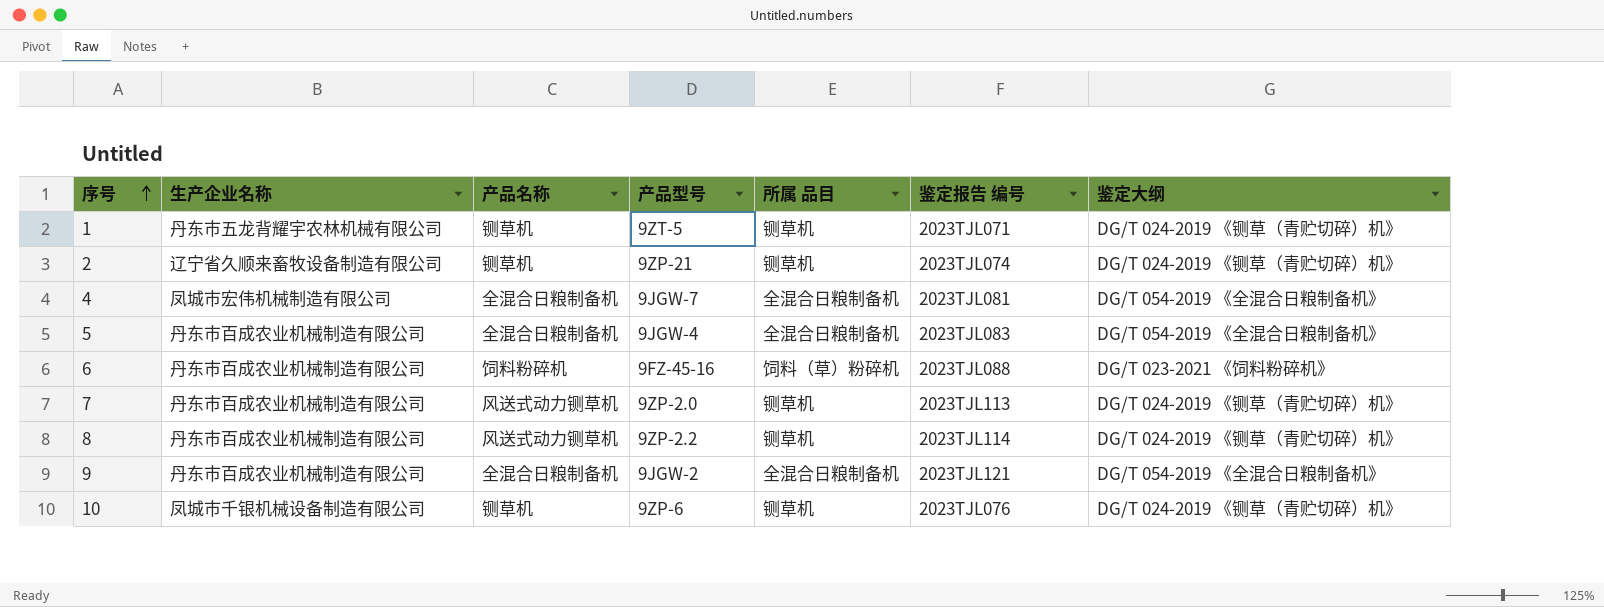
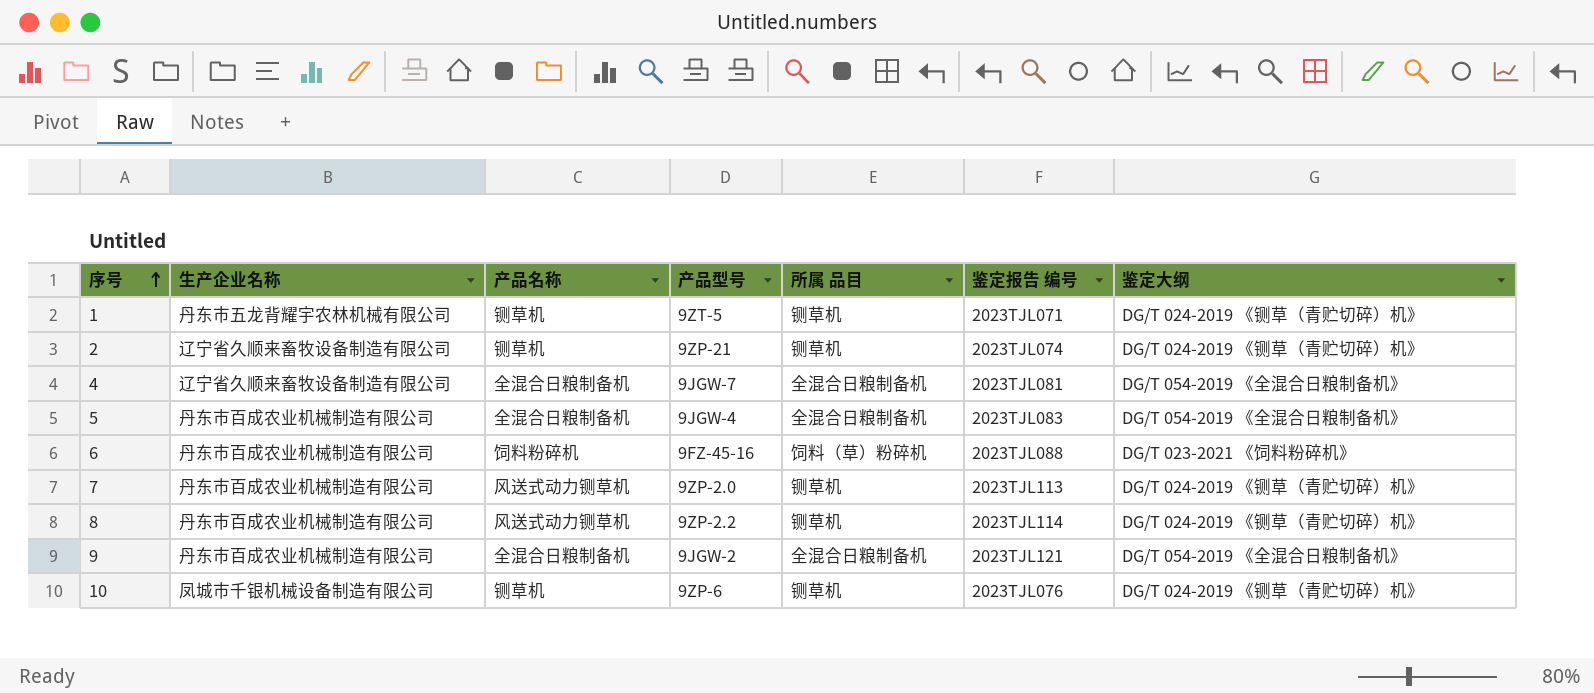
4 | 生产企业名称: 凤城市宏伟机械制造有限公司 -> 辽宁省久顺来畜牧设备制造有限公司

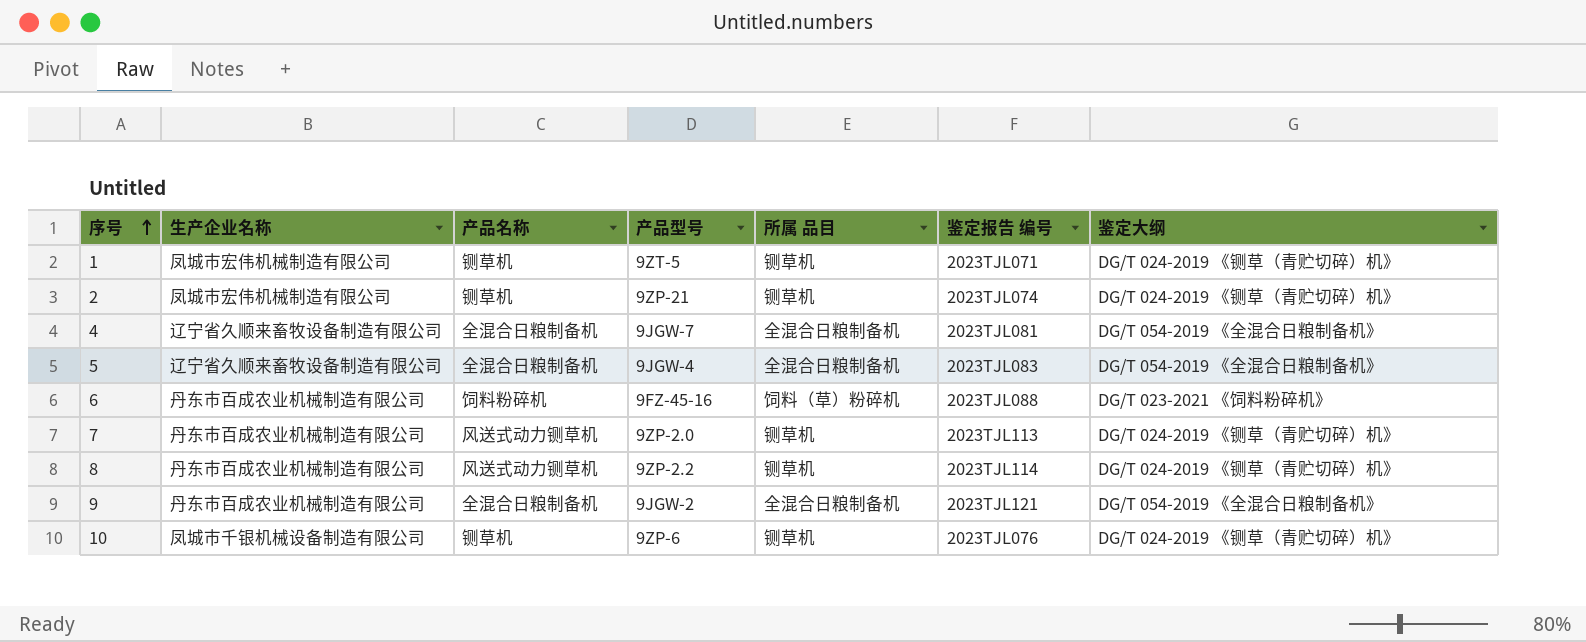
1 | 生产企业名称: 丹东市五龙背耀宇农林机械有限公司 -> 凤城市宏伟机械制造有限公司
2 | 生产企业名称: 辽宁省久顺来畜牧设备制造有限公司 -> 凤城市宏伟机械制造有限公司
5 | 生产企业名称: 丹东市百成农业机械制造有限公司 -> 辽宁省久顺来畜牧设备制造有限公司

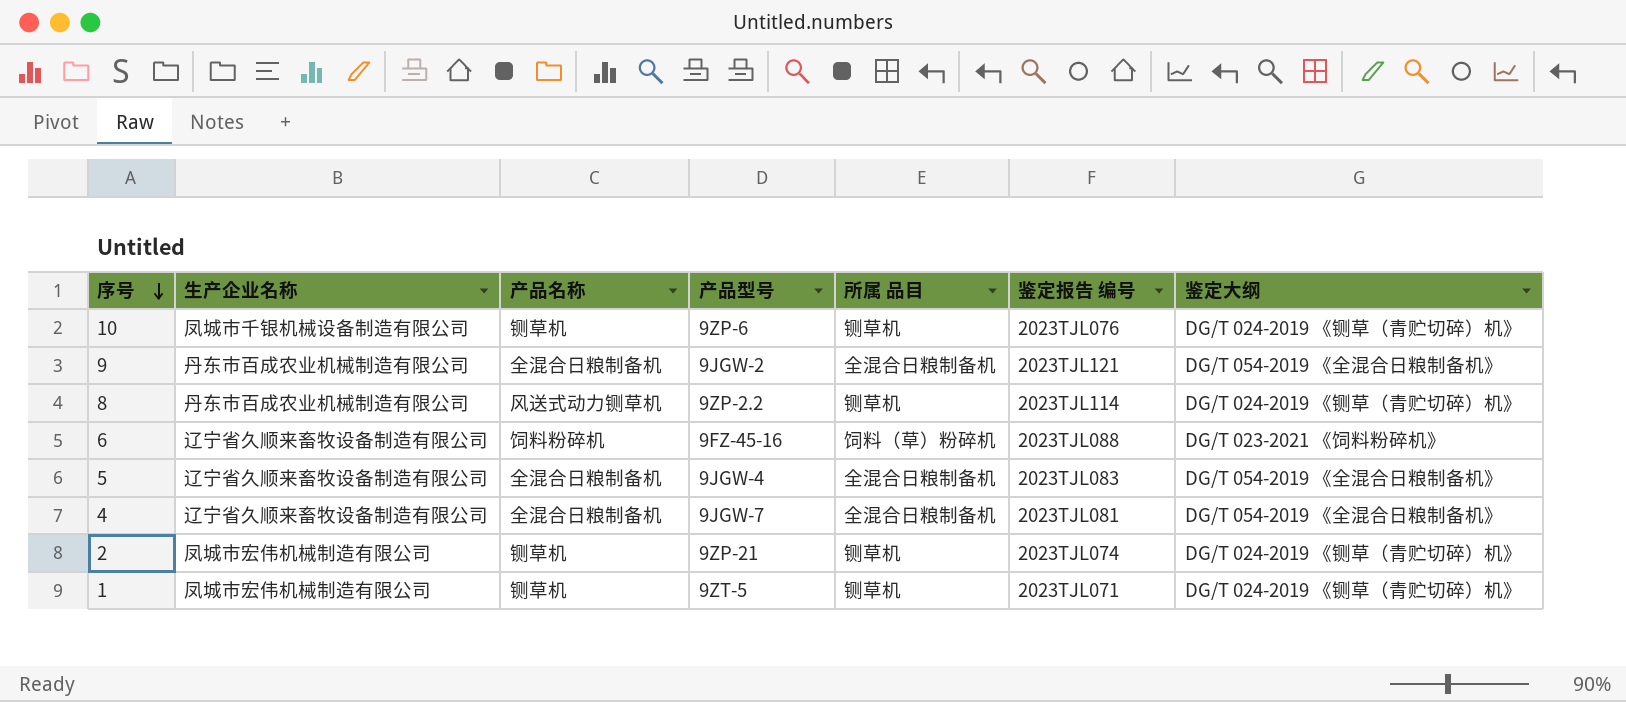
row order: 序号 ascending -> 序号 descending
row 7: 丹东市百成农业机械制造有限公司 | 风送式动力铡草机 | 9ZP-2.0 | 铡草机 | 2023TJL113 | DG/T 024-2019 《铡草（青贮切碎）机》 -> none
6 | 生产企业名称: 丹东市百成农业机械制造有限公司 -> 辽宁省久顺来畜牧设备制造有限公司

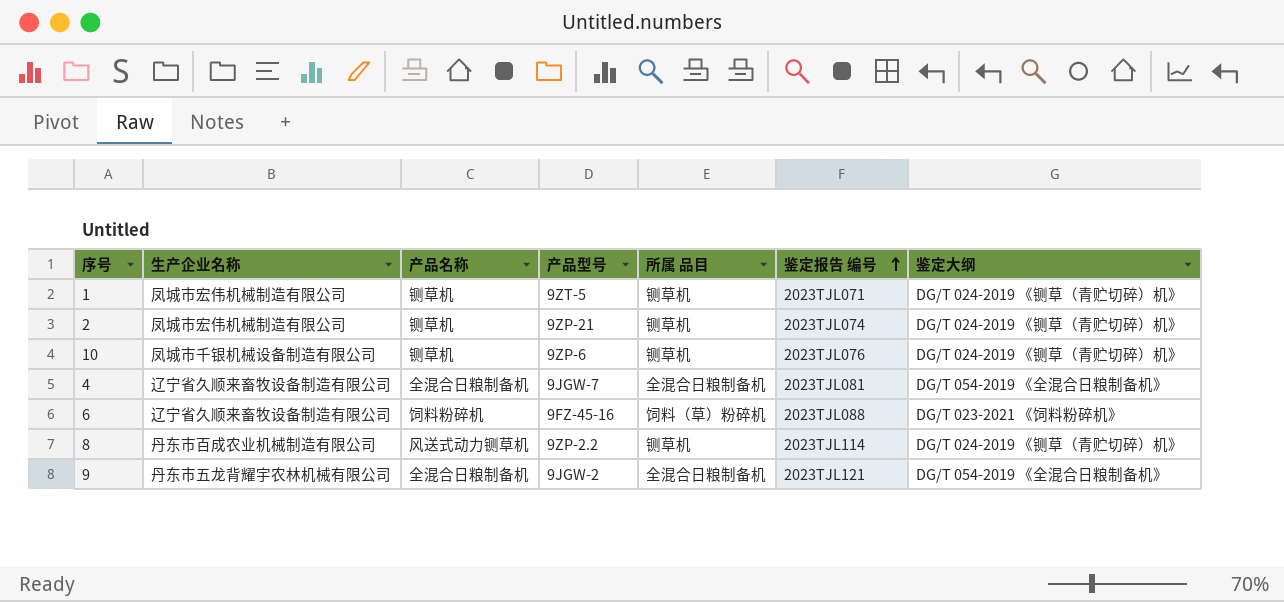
row order: 序号 descending -> 鉴定报告 编号 ascending
row 5: 辽宁省久顺来畜牧设备制造有限公司 | 全混合日粮制备机 | 9JGW-4 | 全混合日粮制备机 | 2023TJL083 | DG/T 054-2019 《全混合日粮制备机》 -> none
9 | 生产企业名称: 丹东市百成农业机械制造有限公司 -> 丹东市五龙背耀宇农林机械有限公司

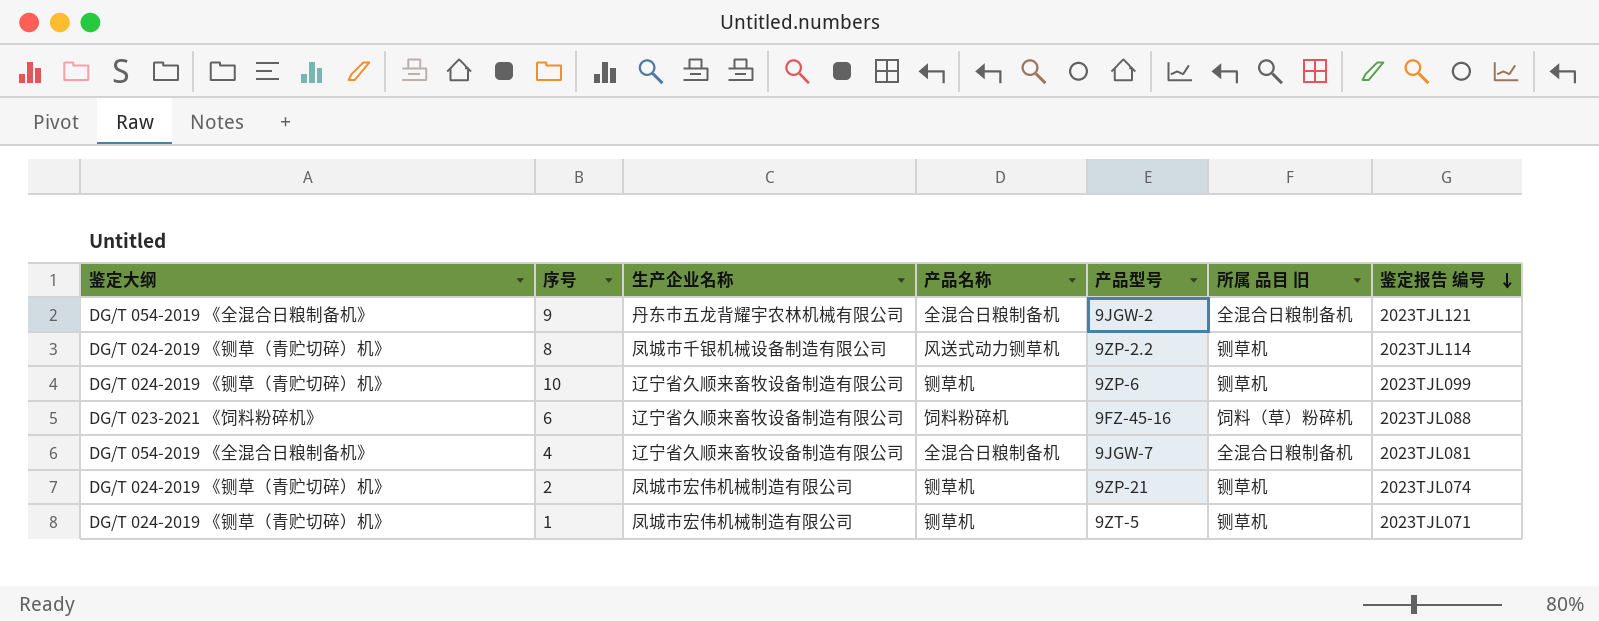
row order: 鉴定报告 编号 ascending -> 鉴定报告 编号 descending
column 鉴定大纲 | position: 7 -> 1
column name: 所属 品目 -> 所属 品目 旧
8 | 生产企业名称: 丹东市百成农业机械制造有限公司 -> 凤城市千银机械设备制造有限公司
10 | 生产企业名称: 凤城市千银机械设备制造有限公司 -> 辽宁省久顺来畜牧设备制造有限公司
10 | 鉴定报告 编号: 2023TJL076 -> 2023TJL099

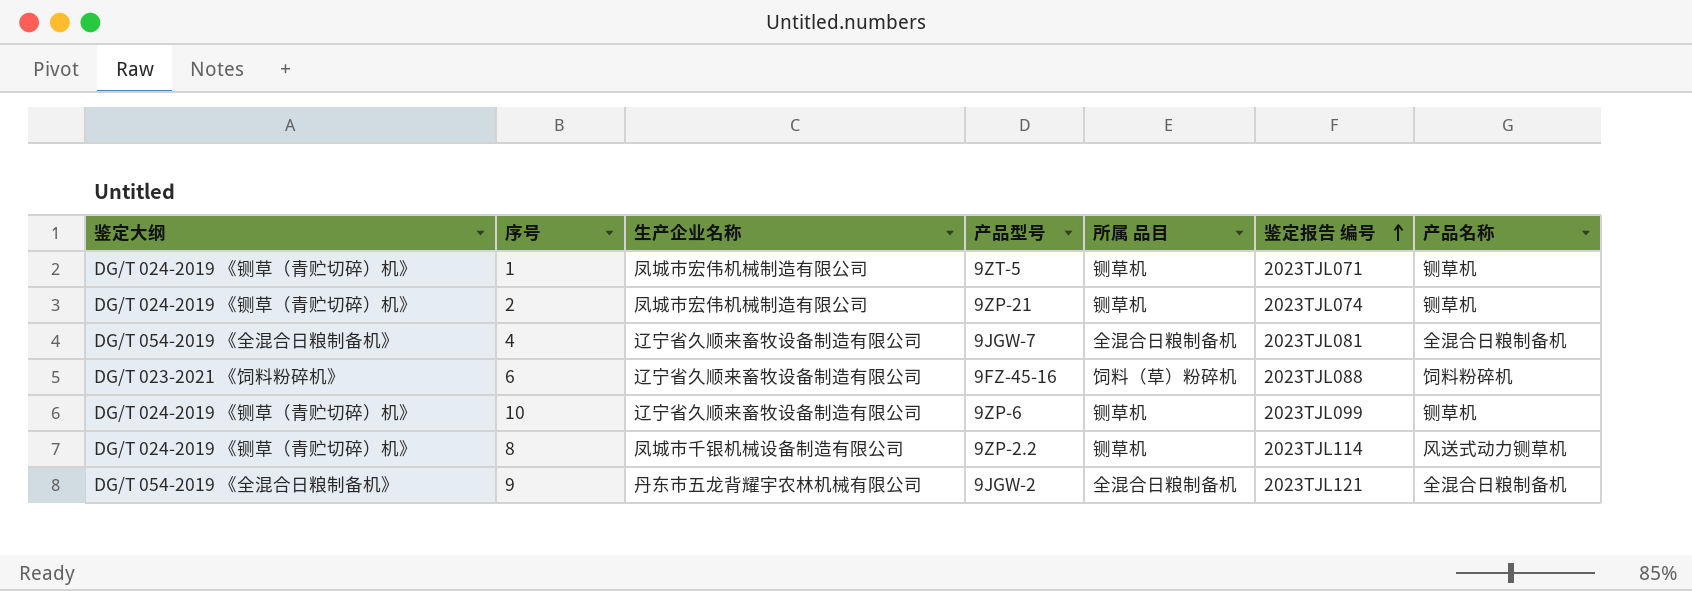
row order: 鉴定报告 编号 descending -> 鉴定报告 编号 ascending
column name: 所属 品目 旧 -> 所属 品目
column 产品名称 | position: 4 -> 7

